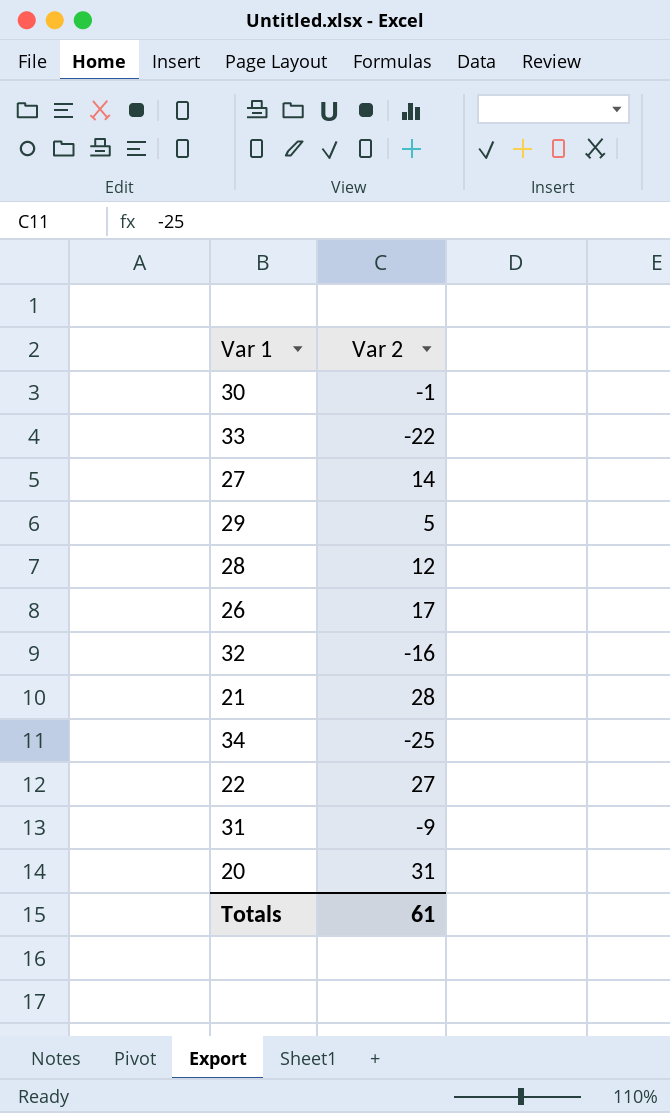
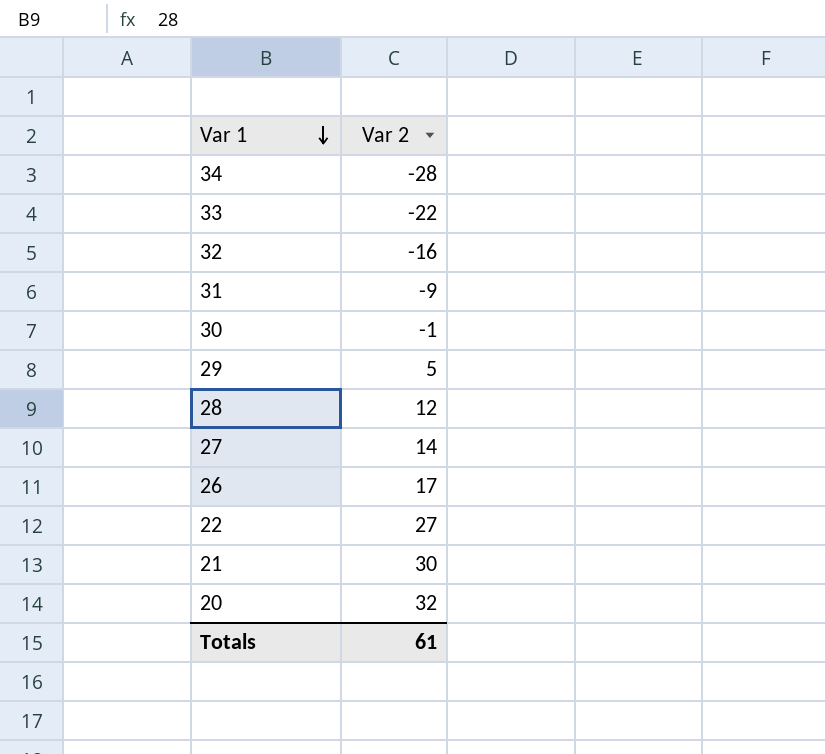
row order: none -> Var 1 descending
34 | Var 2: -25 -> -28
21 | Var 2: 28 -> 30
20 | Var 2: 31 -> 32

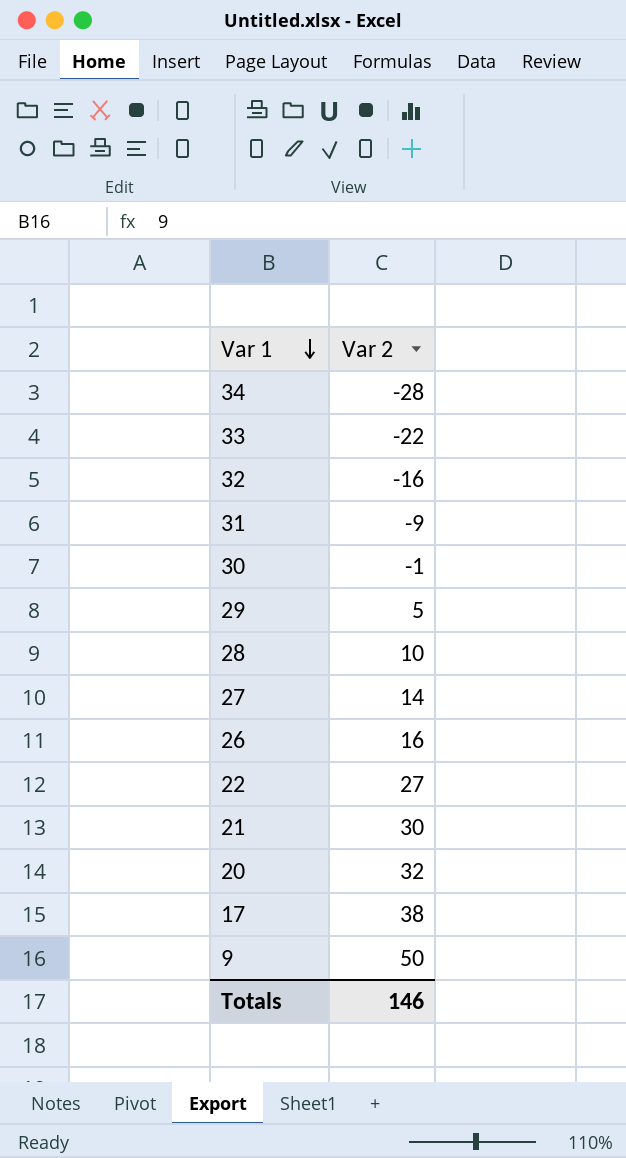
28 | Var 2: 12 -> 10
26 | Var 2: 17 -> 16
row 17: none -> 38
row 9: none -> 50
Totals | Var 2: 61 -> 146

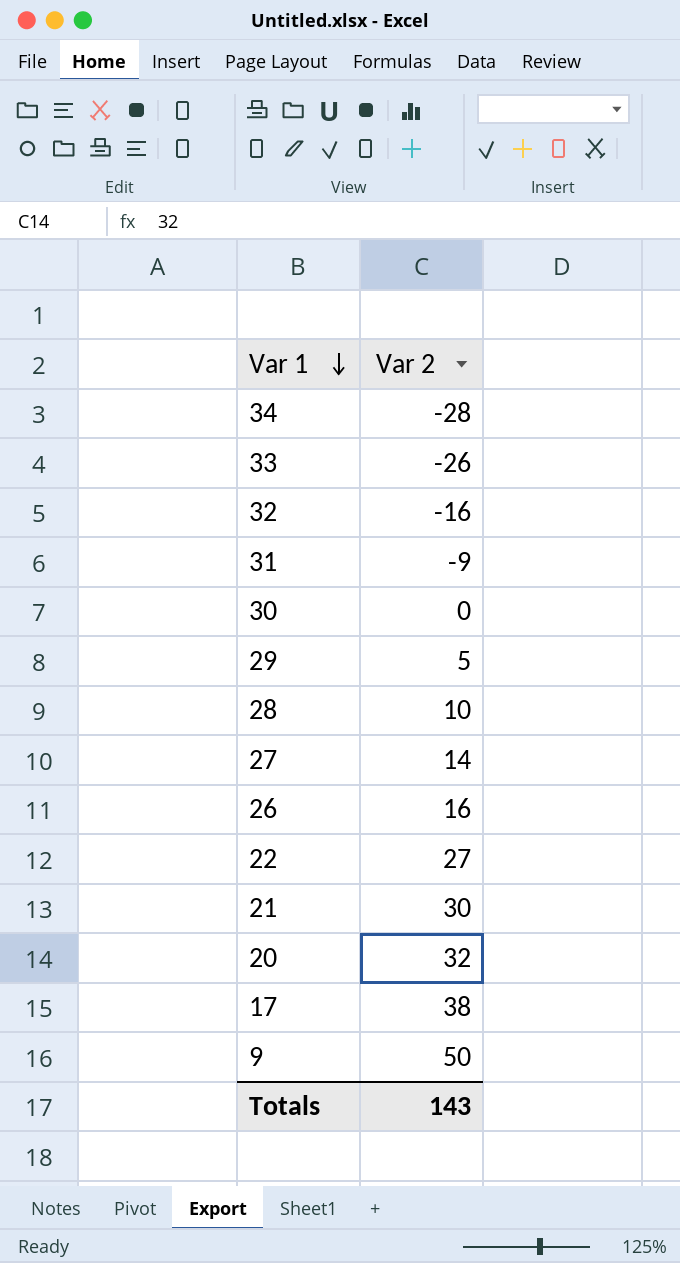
33 | Var 2: -22 -> -26
30 | Var 2: -1 -> 0
Totals | Var 2: 146 -> 143

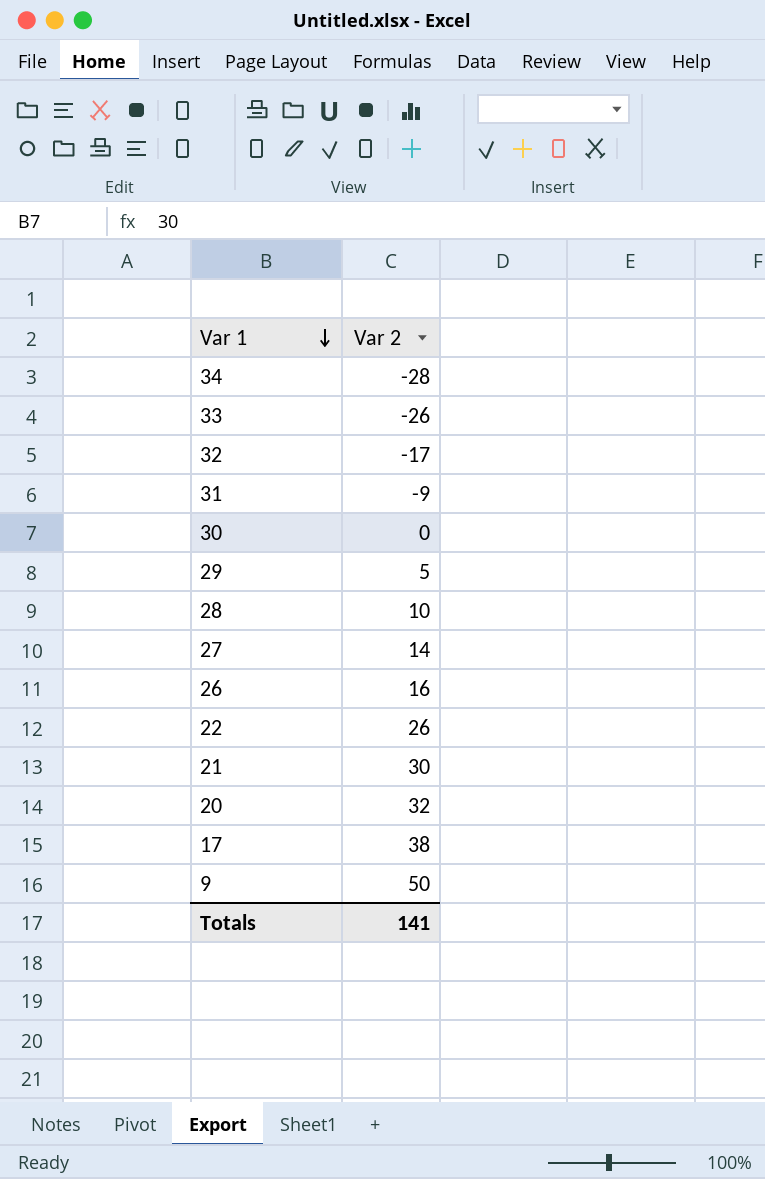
32 | Var 2: -16 -> -17
22 | Var 2: 27 -> 26
Totals | Var 2: 143 -> 141

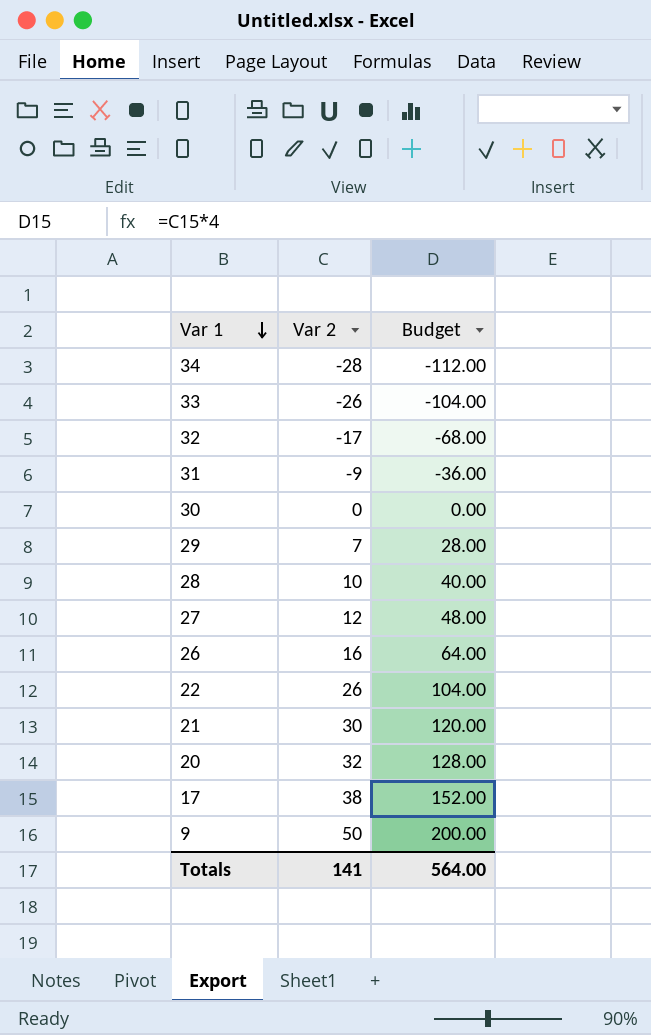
column Budget | formula: none -> [Var 2] * 4
29 | Var 2: 5 -> 7
27 | Var 2: 14 -> 12

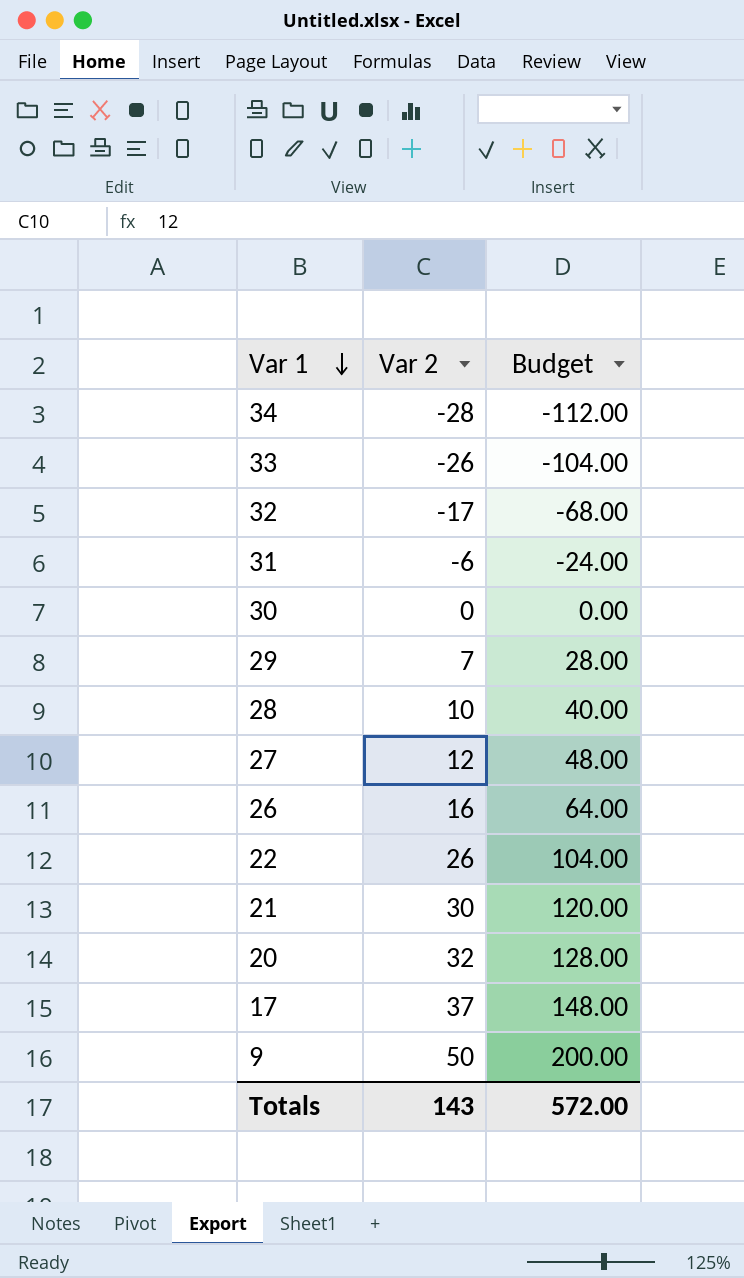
31 | Var 2: -9 -> -6
31 | Budget: -36.00 -> -24.00
17 | Var 2: 38 -> 37
17 | Budget: 152.00 -> 148.00
Totals | Var 2: 141 -> 143
Totals | Budget: 564.00 -> 572.00

